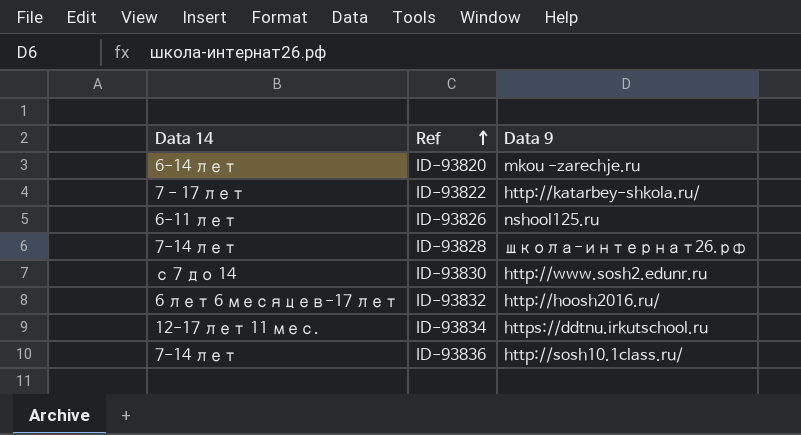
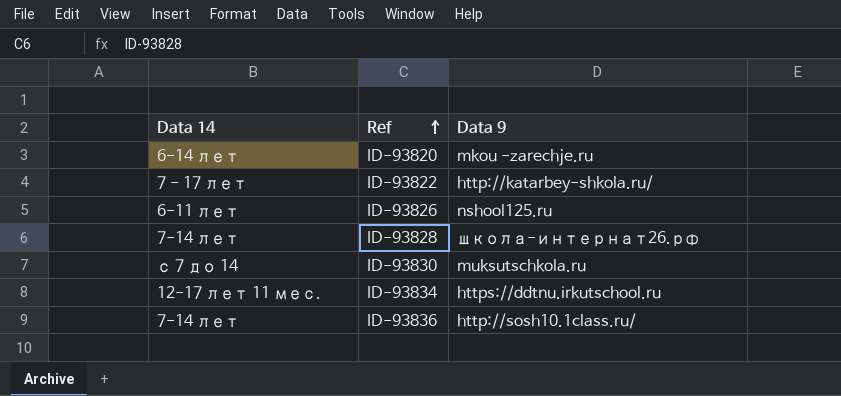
row ID-93832: 6 лет 6 месяцев-17 лет | http://hoosh2016.ru/ -> none
ID-93830 | Data 9: http://www.sosh2.edunr.ru -> muksutschkola.ru

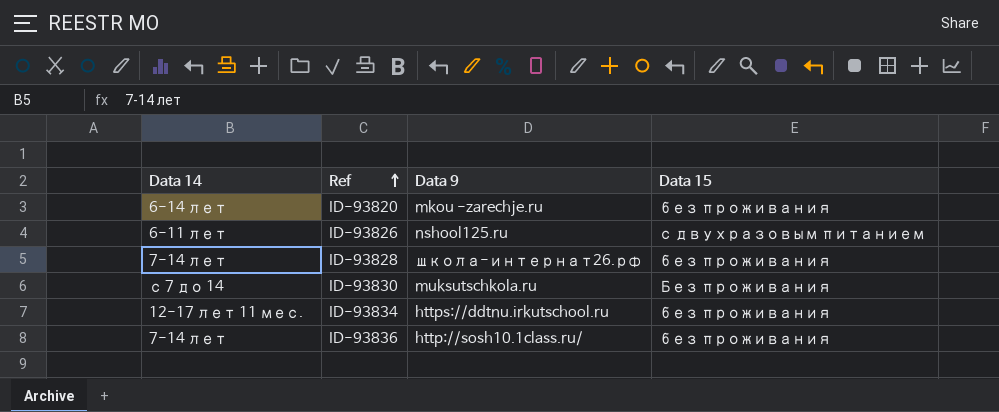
column Data 15 | position: none -> 4
row ID-93822: 7 - 17 лет | http://katarbey-shkola.ru/ -> none

